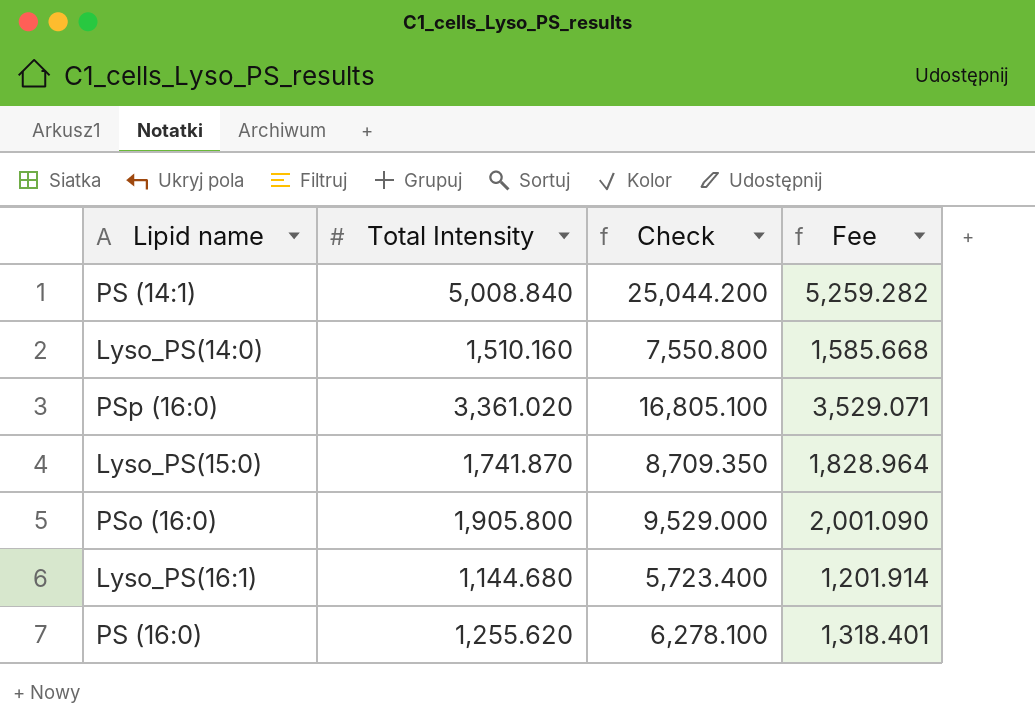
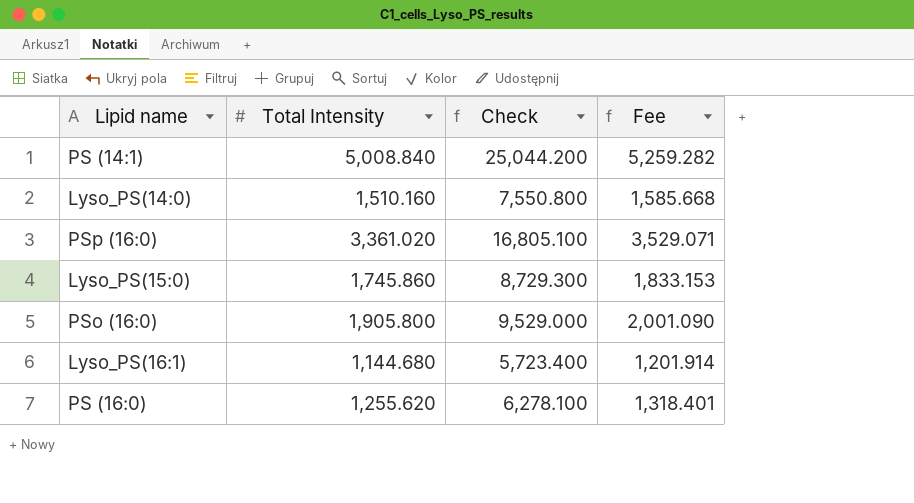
Lyso_PS(15:0) | Total Intensity: 1,741.870 -> 1,745.860
Lyso_PS(15:0) | Check: 8,709.350 -> 8,729.300
Lyso_PS(15:0) | Fee: 1,828.964 -> 1,833.153

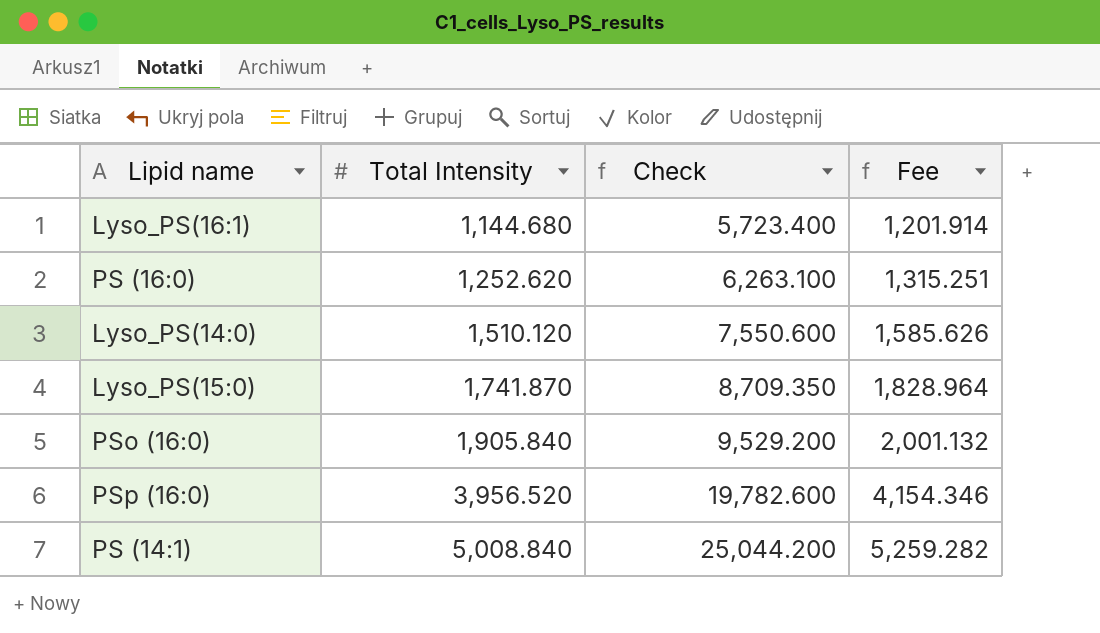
row order: none -> Total Intensity ascending
PS (16:0) | Total Intensity: 1,255.620 -> 1,252.620
PS (16:0) | Check: 6,278.100 -> 6,263.100
PS (16:0) | Fee: 1,318.401 -> 1,315.251
Lyso_PS(14:0) | Total Intensity: 1,510.160 -> 1,510.120
Lyso_PS(14:0) | Check: 7,550.800 -> 7,550.600
Lyso_PS(14:0) | Fee: 1,585.668 -> 1,585.626
Lyso_PS(15:0) | Total Intensity: 1,745.860 -> 1,741.870
Lyso_PS(15:0) | Check: 8,729.300 -> 8,709.350
Lyso_PS(15:0) | Fee: 1,833.153 -> 1,828.964
PSo (16:0) | Total Intensity: 1,905.800 -> 1,905.840
PSo (16:0) | Check: 9,529.000 -> 9,529.200
PSo (16:0) | Fee: 2,001.090 -> 2,001.132
PSp (16:0) | Total Intensity: 3,361.020 -> 3,956.520
PSp (16:0) | Check: 16,805.100 -> 19,782.600
PSp (16:0) | Fee: 3,529.071 -> 4,154.346

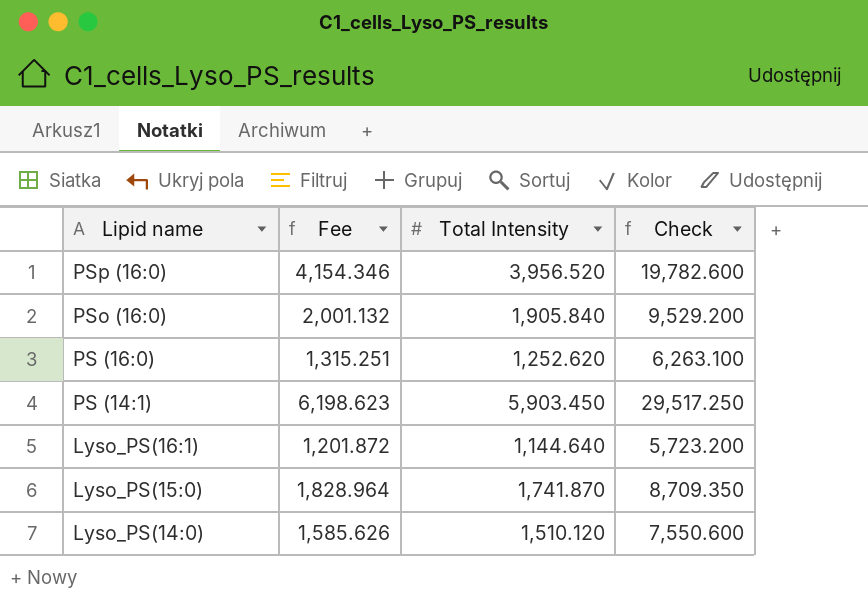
row order: Total Intensity ascending -> Lipid name descending
column Fee | position: 4 -> 2
PS (14:1) | Fee: 5,259.282 -> 6,198.623
PS (14:1) | Total Intensity: 5,008.840 -> 5,903.450
PS (14:1) | Check: 25,044.200 -> 29,517.250
Lyso_PS(16:1) | Fee: 1,201.914 -> 1,201.872
Lyso_PS(16:1) | Total Intensity: 1,144.680 -> 1,144.640
Lyso_PS(16:1) | Check: 5,723.400 -> 5,723.200

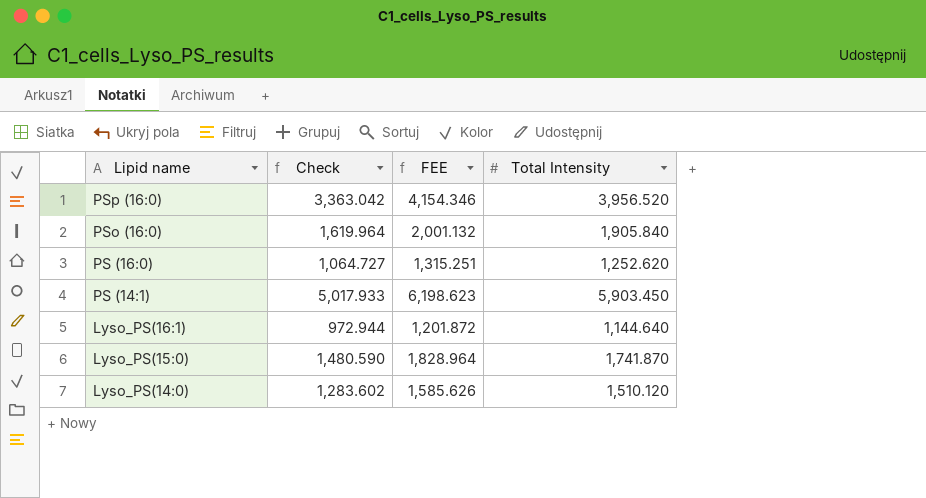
column Check | formula: [Total Intensity] * 5 -> [Total Intensity] * 0.85
column Check | position: 4 -> 2
column name: Fee -> FEE

